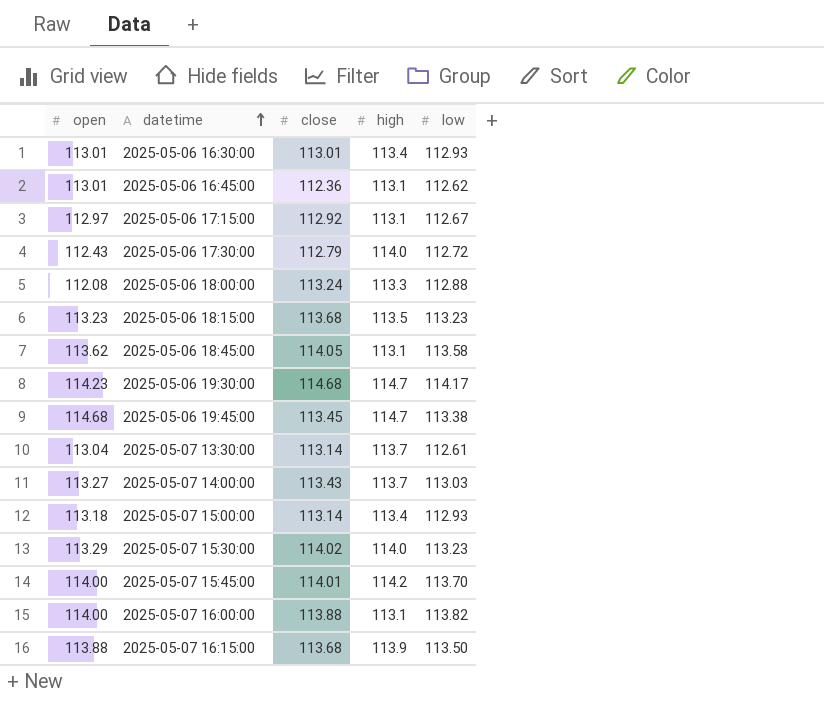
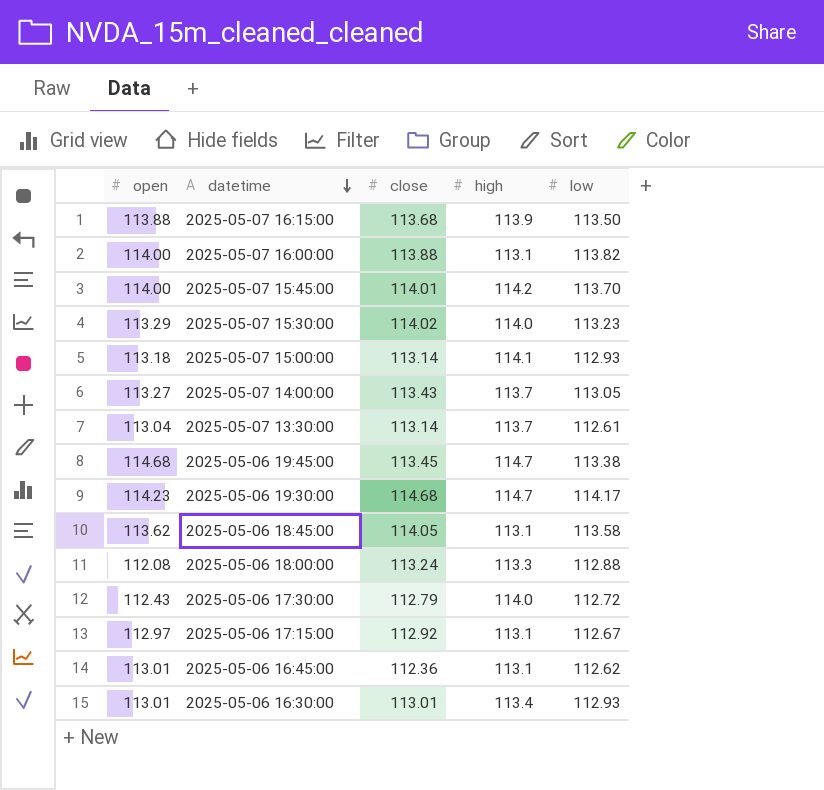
row order: datetime ascending -> datetime descending
row 2025-05-06 18:15:00: 113.23 | 113.68 | 113.5 | 113.23 -> none
2025-05-07 15:00:00 | high: 113.4 -> 114.1
2025-05-07 14:00:00 | low: 113.03 -> 113.05

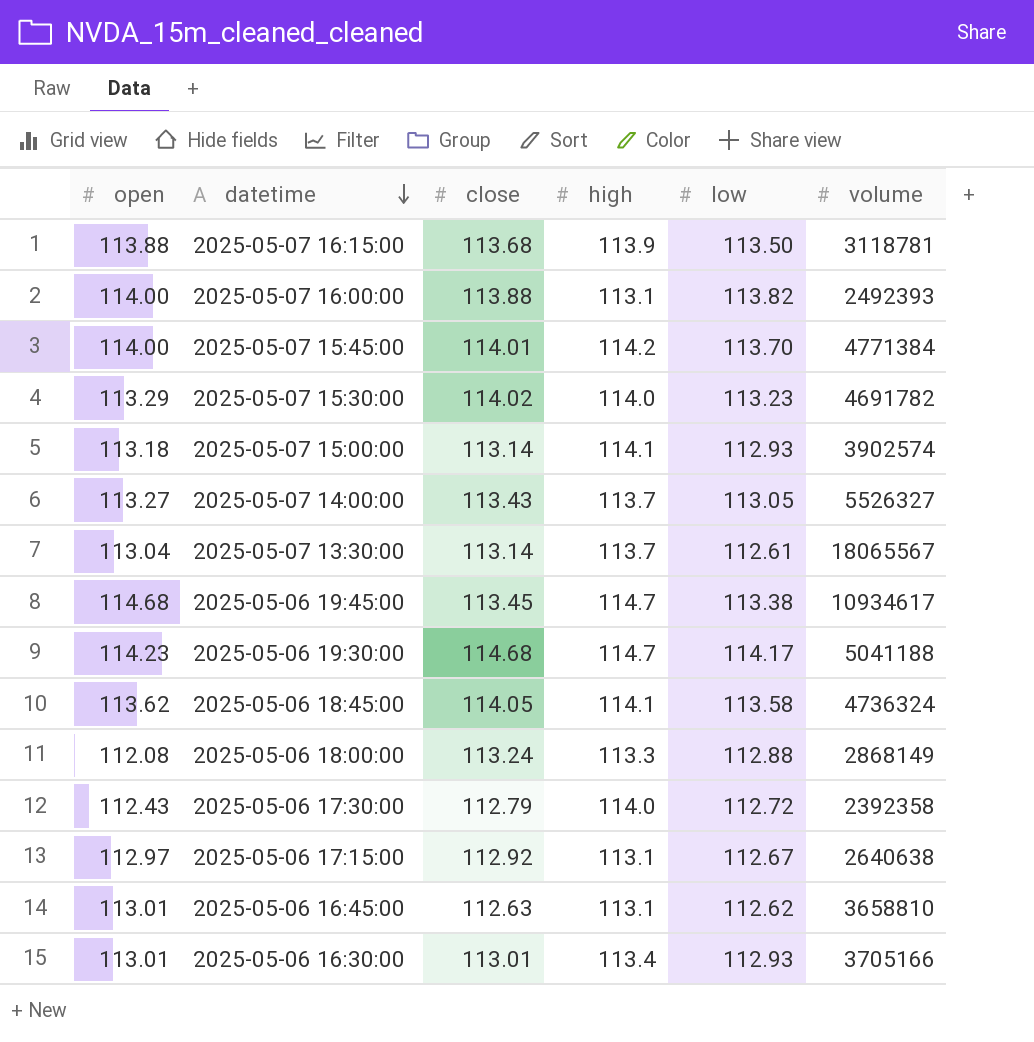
column volume | position: none -> 6
2025-05-06 18:45:00 | high: 113.1 -> 114.1
2025-05-06 16:45:00 | close: 112.36 -> 112.63

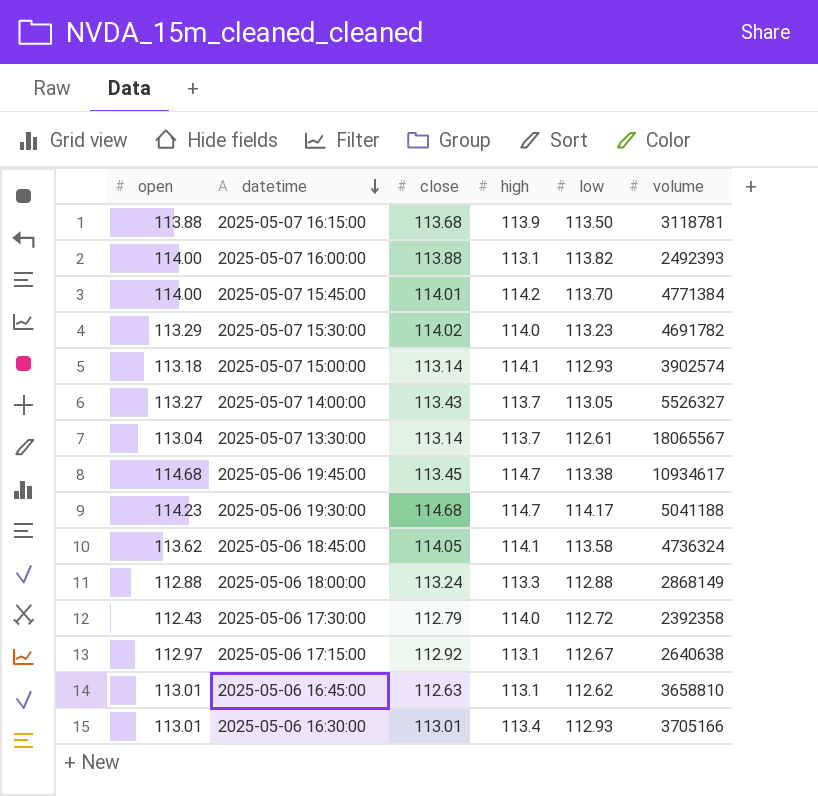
2025-05-06 18:00:00 | open: 112.08 -> 112.88

